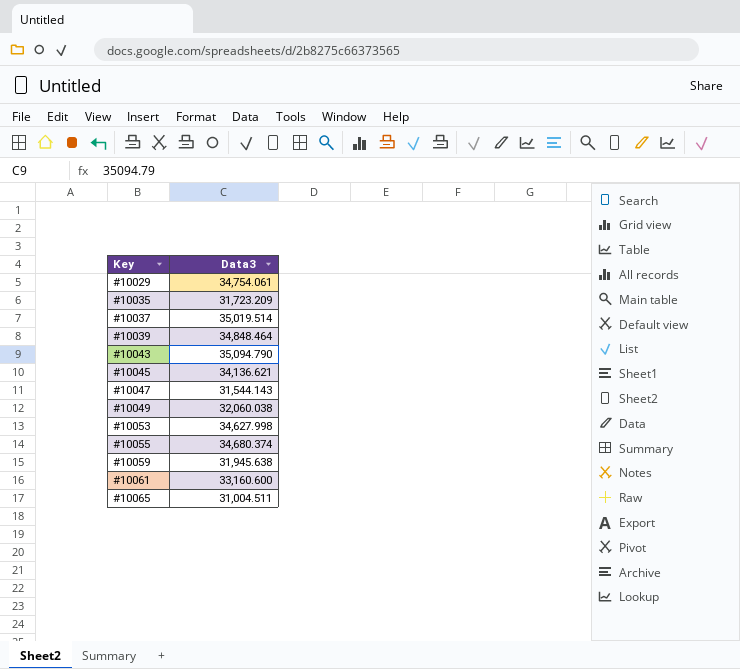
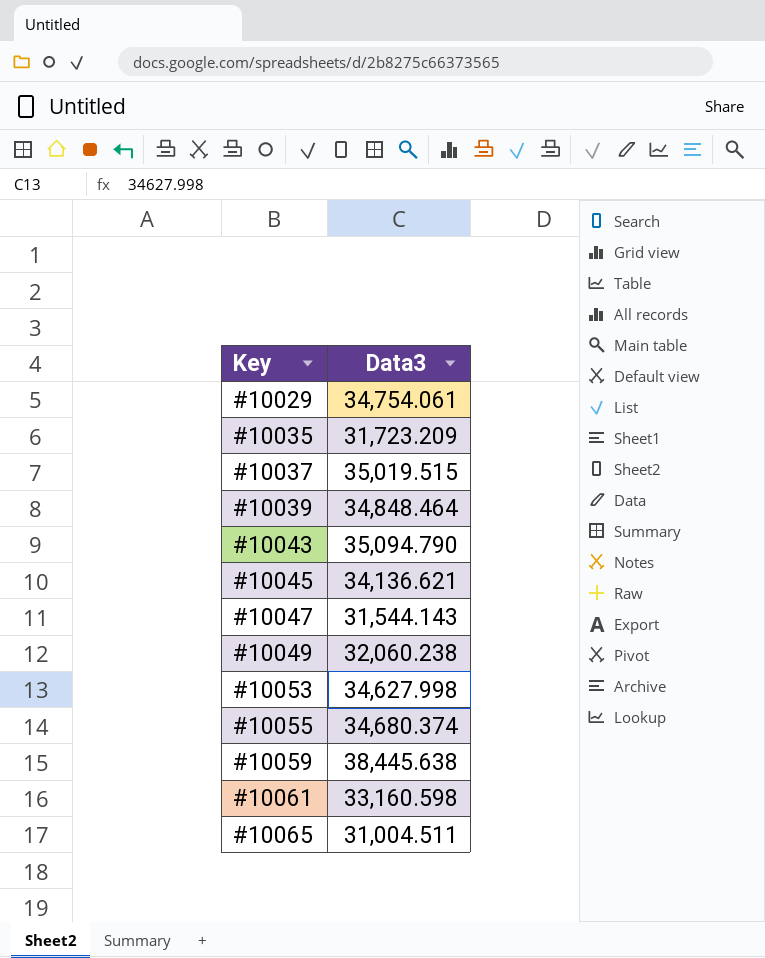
#10037 | Data3: 35,019.514 -> 35,019.515
#10049 | Data3: 32,060.038 -> 32,060.238
#10059 | Data3: 31,945.638 -> 38,445.638
#10061 | Data3: 33,160.600 -> 33,160.598

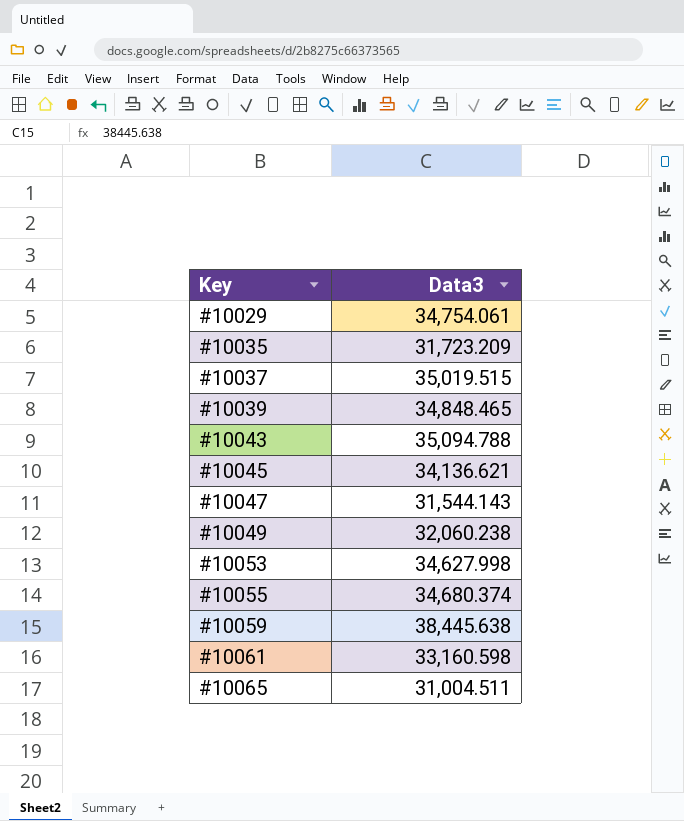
#10039 | Data3: 34,848.464 -> 34,848.465
#10043 | Data3: 35,094.790 -> 35,094.788

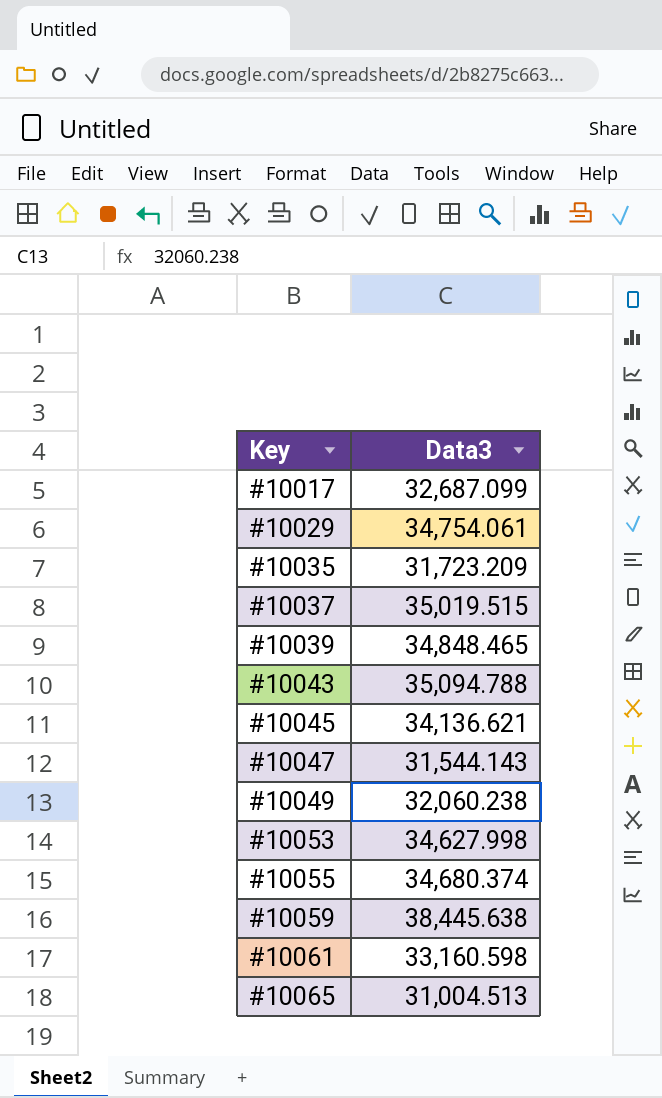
row #10017: none -> 32,687.099
#10065 | Data3: 31,004.511 -> 31,004.513

